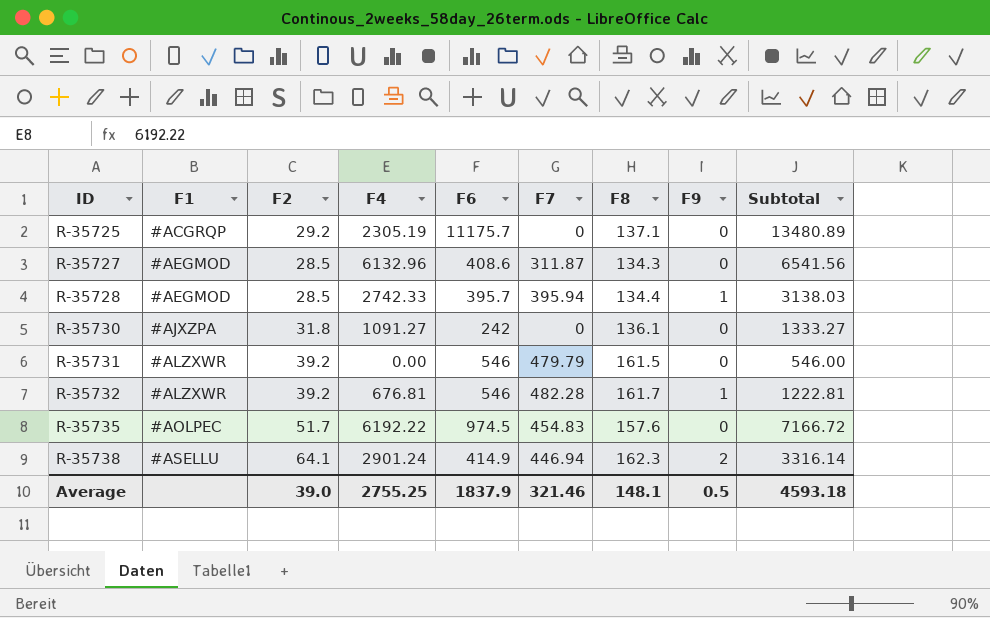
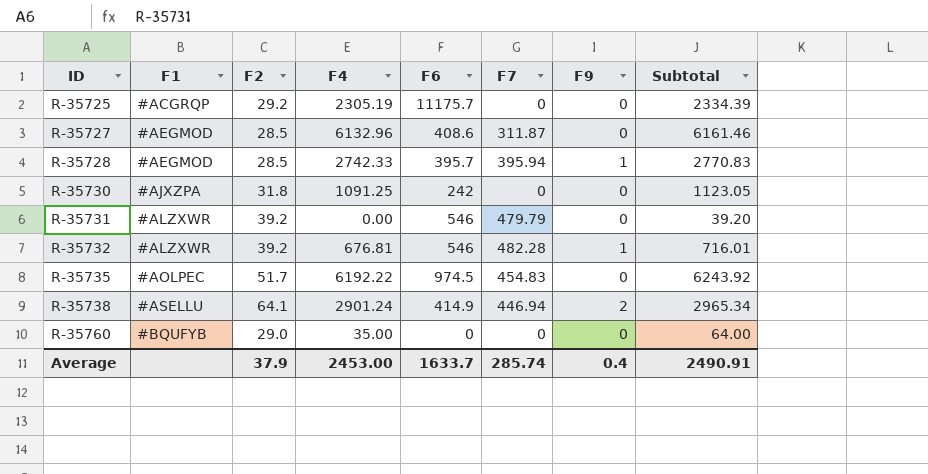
column F8 | position: 7 -> none
column Subtotal | formula: [F4] + [F6] -> [F2] + [F4]
R-35730 | F4: 1091.27 -> 1091.25
row R-35760: none -> #BQUFYB | 29.0 | 35.00 | 0 | 0 | 0 | 64.00
Average | F2: 39.0 -> 37.9
Average | F4: 2755.25 -> 2453.00
Average | F6: 1837.9 -> 1633.7
Average | F7: 321.46 -> 285.74
Average | F9: 0.5 -> 0.4
Average | Subtotal: 4593.18 -> 2490.91

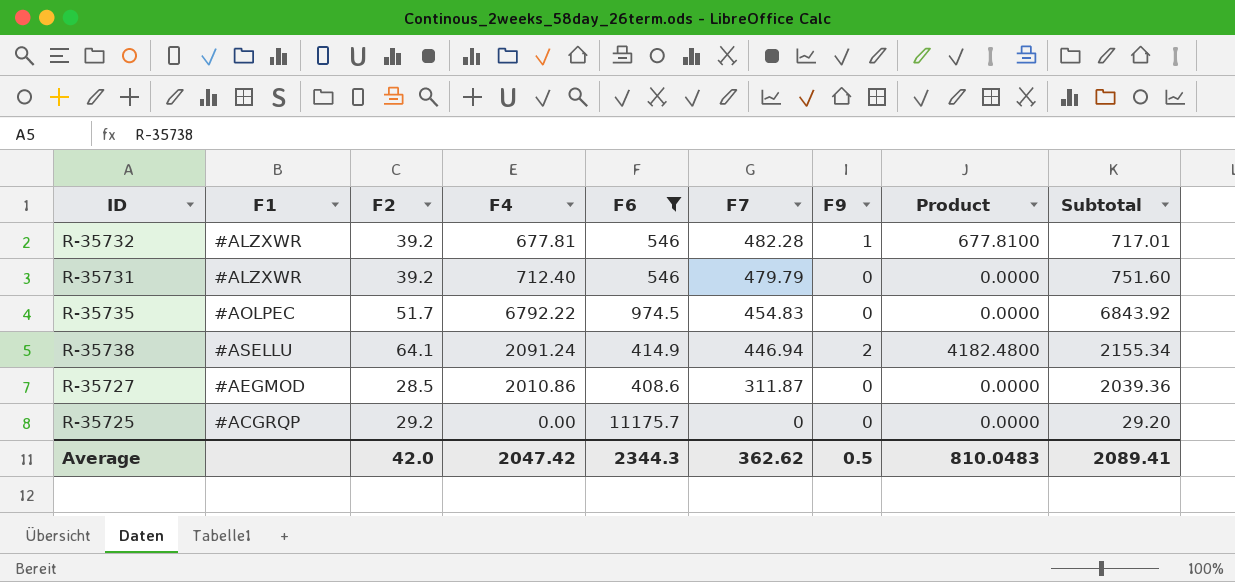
filter: none -> F6 >= 408.6
row order: ID ascending -> F7 descending
column Product | formula: none -> [F4] * [F9]
R-35732 | F4: 676.81 -> 677.81
R-35732 | Subtotal: 716.01 -> 717.01
R-35731 | F4: 0.00 -> 712.40
R-35731 | Subtotal: 39.20 -> 751.60
R-35735 | F4: 6192.22 -> 6792.22
R-35735 | Subtotal: 6243.92 -> 6843.92
R-35738 | F4: 2901.24 -> 2091.24
R-35738 | Subtotal: 2965.34 -> 2155.34
R-35727 | F4: 6132.96 -> 2010.86
R-35727 | Subtotal: 6161.46 -> 2039.36
R-35725 | F4: 2305.19 -> 0.00
R-35725 | Subtotal: 2334.39 -> 29.20
Average | F2: 37.9 -> 42.0
Average | F4: 2453.00 -> 2047.42
Average | F6: 1633.7 -> 2344.3
Average | F7: 285.74 -> 362.62
Average | F9: 0.4 -> 0.5
Average | Subtotal: 2490.91 -> 2089.41

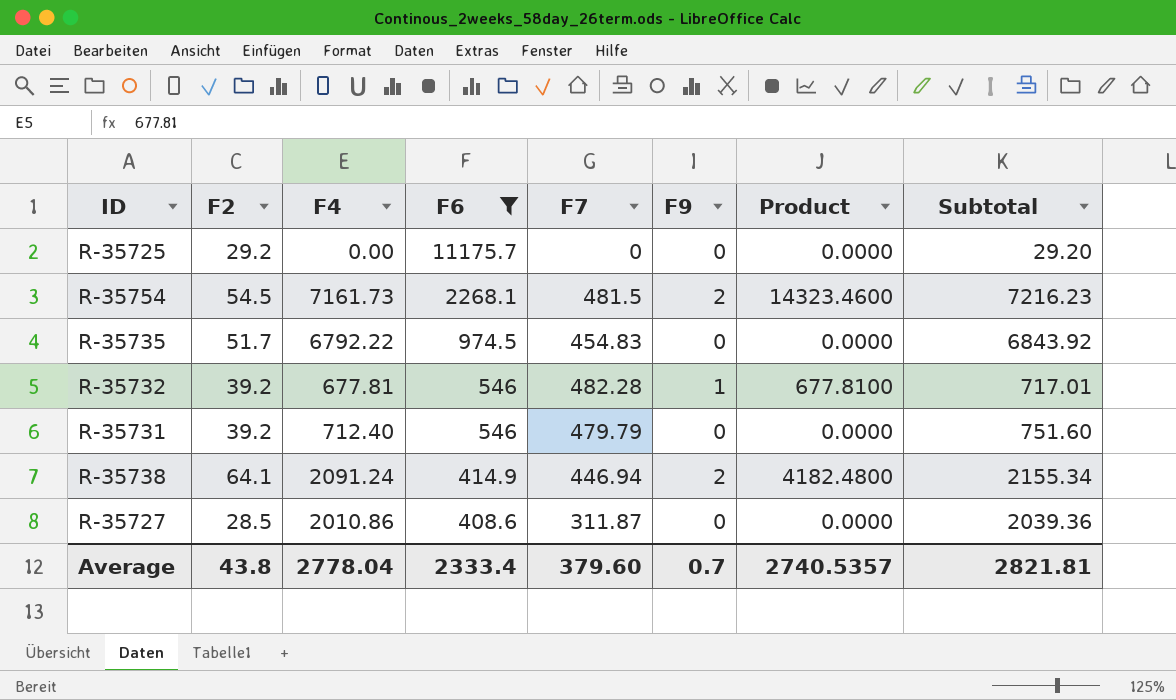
row order: F7 descending -> F6 descending
column F1 | position: 2 -> none
row R-35754: none -> 54.5 | 7161.73 | 2268.1 | 481.5 | 2 | 14323.4600 | 7216.23
Average | F2: 42.0 -> 43.8
Average | F4: 2047.42 -> 2778.04
Average | F6: 2344.3 -> 2333.4
Average | F7: 362.62 -> 379.60
Average | F9: 0.5 -> 0.7
Average | Product: 810.0483 -> 2740.5357
Average | Subtotal: 2089.41 -> 2821.81

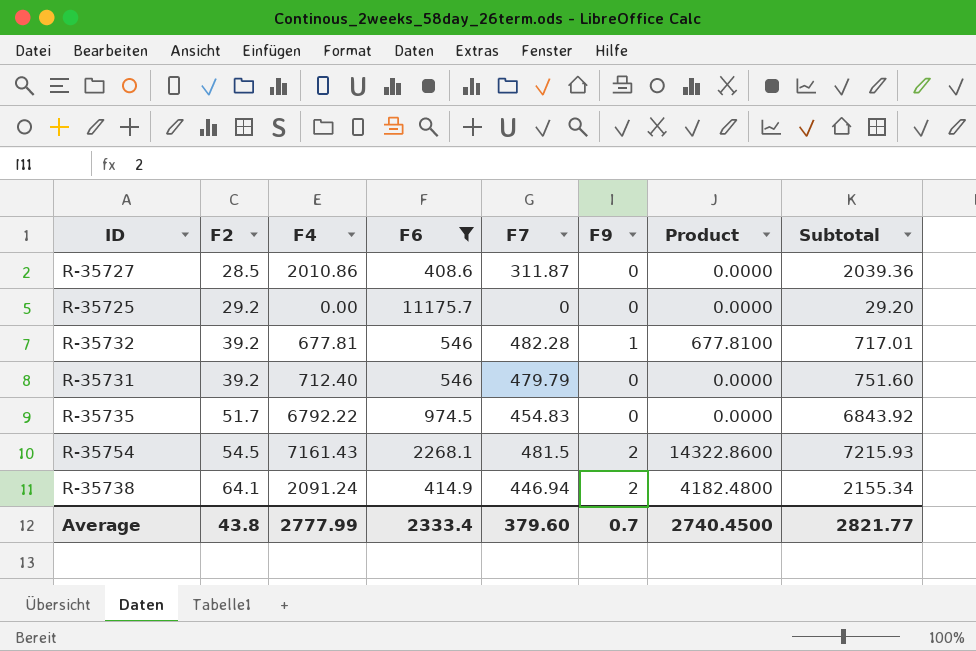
row order: F6 descending -> F2 ascending
R-35754 | F4: 7161.73 -> 7161.43
R-35754 | Product: 14323.4600 -> 14322.8600
R-35754 | Subtotal: 7216.23 -> 7215.93
Average | F4: 2778.04 -> 2777.99
Average | Product: 2740.5357 -> 2740.4500
Average | Subtotal: 2821.81 -> 2821.77

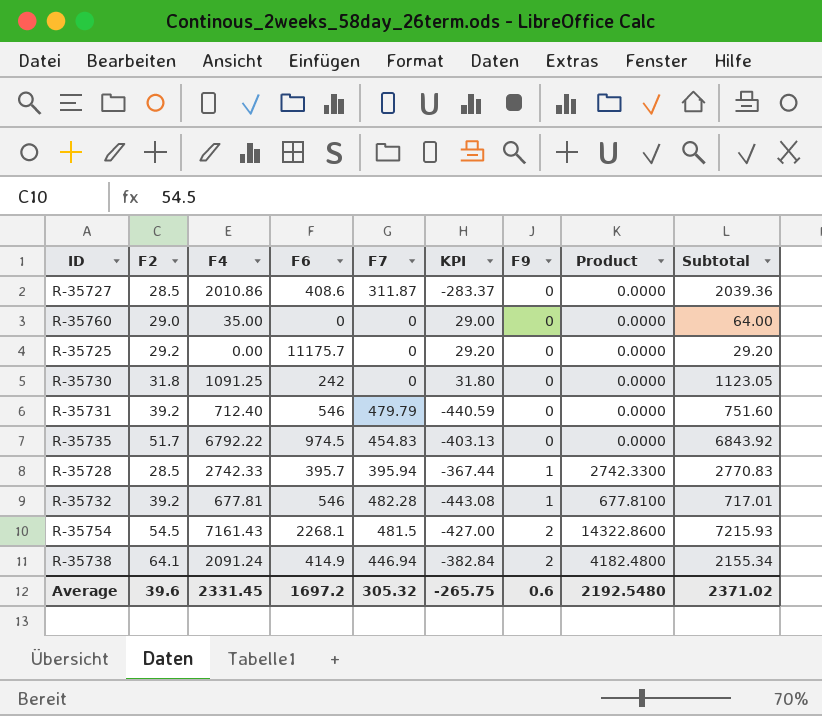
filter: F6 >= 408.6 -> none
row order: F2 ascending -> F9 ascending
column KPI | formula: none -> [F2] - [F7]
Average | F2: 43.8 -> 39.6
Average | F4: 2777.99 -> 2331.45
Average | F6: 2333.4 -> 1697.2
Average | F7: 379.60 -> 305.32
Average | F9: 0.7 -> 0.6
Average | Product: 2740.4500 -> 2192.5480
Average | Subtotal: 2821.77 -> 2371.02

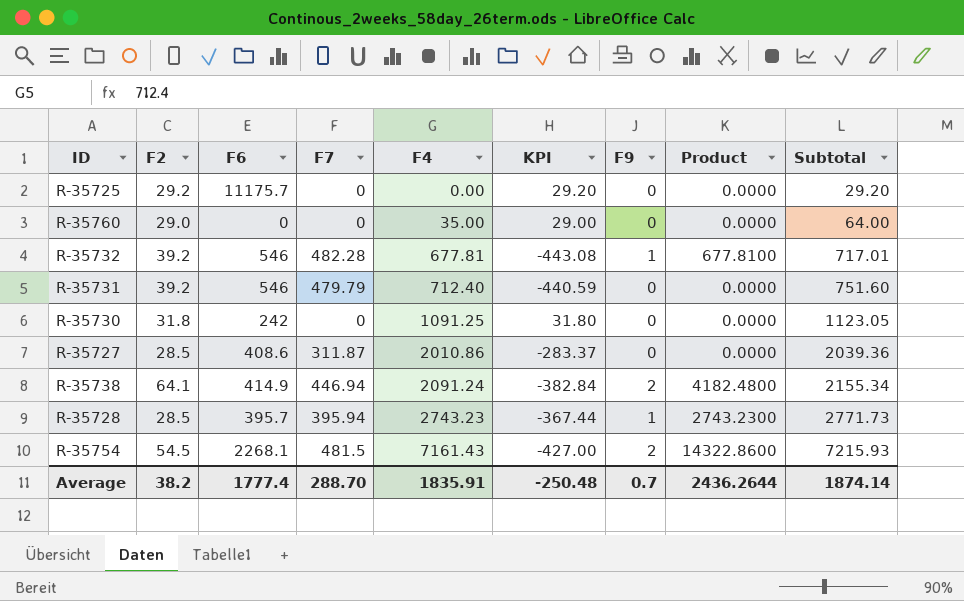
row order: F9 ascending -> F4 ascending
column F4 | position: 3 -> 5
row R-35735: 51.7 | 6792.22 | 974.5 | 454.83 | -403.13 | 0 | 0.0000 | 6843.92 -> none
R-35728 | F4: 2742.33 -> 2743.23
R-35728 | Product: 2742.3300 -> 2743.2300
R-35728 | Subtotal: 2770.83 -> 2771.73
Average | F2: 39.6 -> 38.2
Average | F6: 1697.2 -> 1777.4
Average | F7: 305.32 -> 288.70
Average | F4: 2331.45 -> 1835.91
Average | KPI: -265.75 -> -250.48
Average | F9: 0.6 -> 0.7
Average | Product: 2192.5480 -> 2436.2644
Average | Subtotal: 2371.02 -> 1874.14

